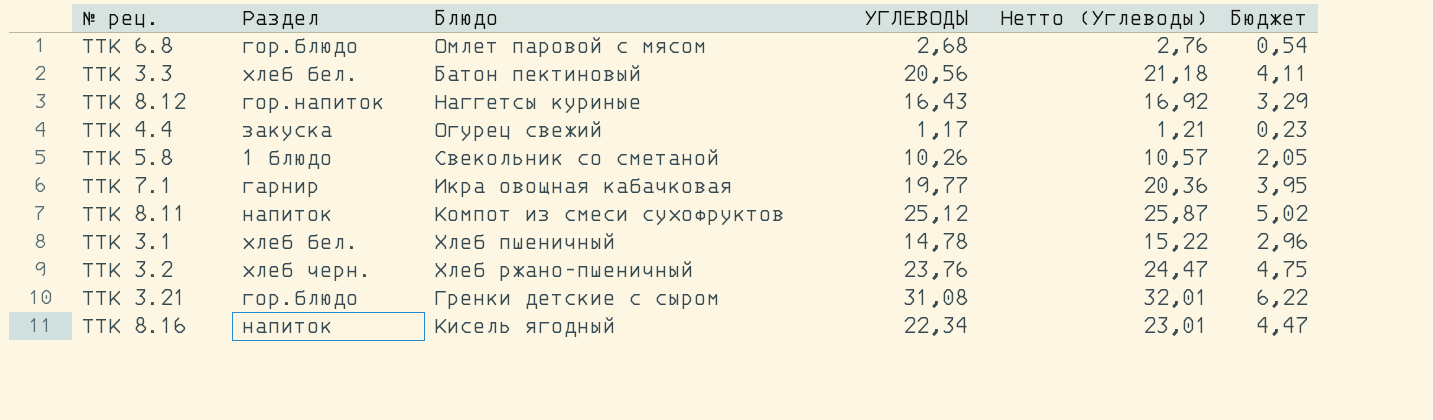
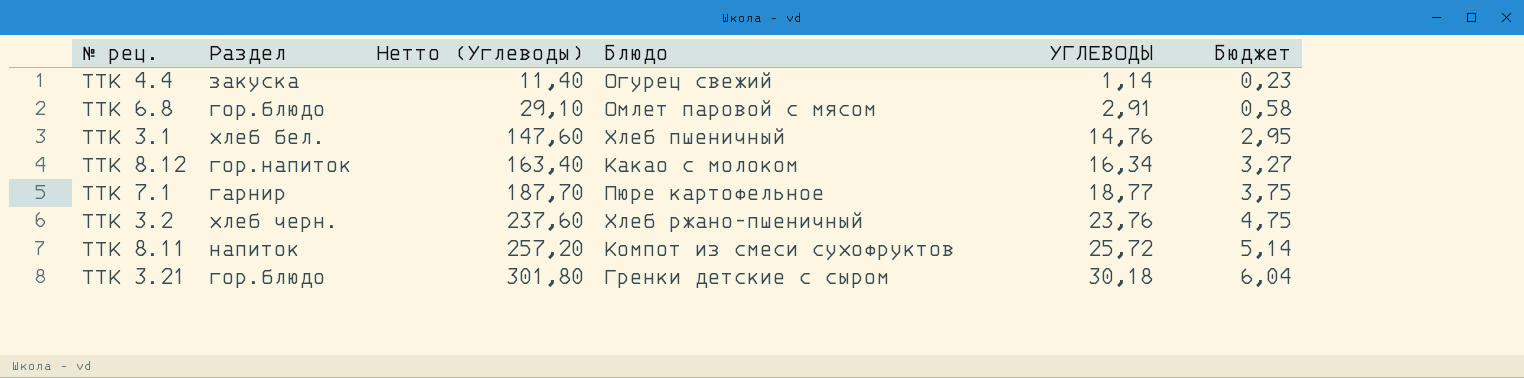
row order: none -> Нетто (Углеводы) ascending
column Нетто (Углеводы) | formula: [УГЛЕВОДЫ] * 1,03 -> [УГЛЕВОДЫ] * 10
column Нетто (Углеводы) | position: 5 -> 3
row ТТК 3.3: хлеб бел. | Батон пектиновый | 20,56 | 21,18 | 4,11 -> none
row ТТК 5.8: 1 блюдо | Свекольник со сметаной | 10,26 | 10,57 | 2,05 -> none
row ТТК 8.16: напиток | Кисель ягодный | 22,34 | 23,01 | 4,47 -> none
ТТК 4.4 | УГЛЕВОДЫ: 1,17 -> 1,14
ТТК 6.8 | УГЛЕВОДЫ: 2,68 -> 2,91
ТТК 6.8 | Бюджет: 0,54 -> 0,58
ТТК 3.1 | УГЛЕВОДЫ: 14,78 -> 14,76
ТТК 3.1 | Бюджет: 2,96 -> 2,95
ТТК 8.12 | Блюдо: Наггетсы куриные -> Какао с молоком
ТТК 8.12 | УГЛЕВОДЫ: 16,43 -> 16,34
ТТК 8.12 | Бюджет: 3,29 -> 3,27
ТТК 7.1 | Блюдо: Икра овощная кабачковая -> Пюре картофельное
ТТК 7.1 | УГЛЕВОДЫ: 19,77 -> 18,77
ТТК 7.1 | Бюджет: 3,95 -> 3,75
ТТК 8.11 | УГЛЕВОДЫ: 25,12 -> 25,72
ТТК 8.11 | Бюджет: 5,02 -> 5,14
ТТК 3.21 | УГЛЕВОДЫ: 31,08 -> 30,18
ТТК 3.21 | Бюджет: 6,22 -> 6,04

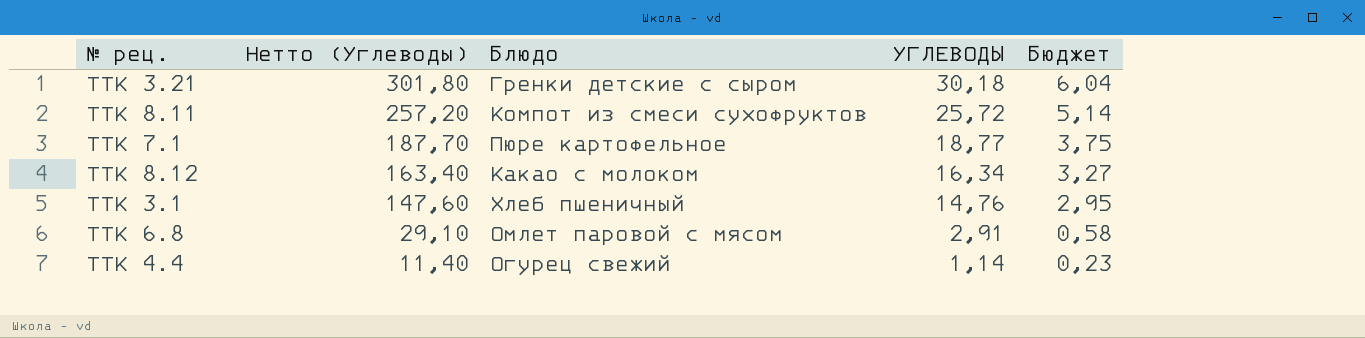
row order: Нетто (Углеводы) ascending -> Нетто (Углеводы) descending
column Раздел | position: 2 -> none
row ТТК 3.2: хлеб черн. | 237,60 | Хлеб ржано-пшеничный | 23,76 | 4,75 -> none

